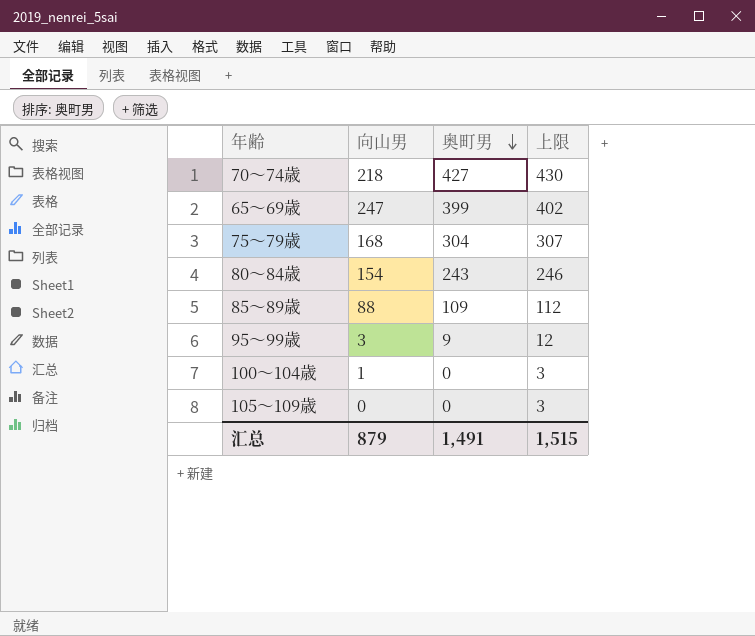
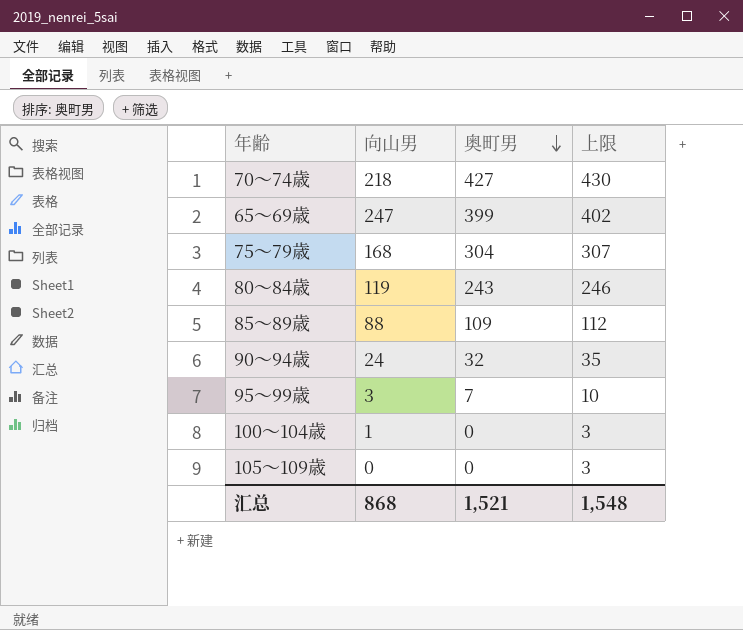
80～84歳 | 向山男: 154 -> 119
row 90～94歳: none -> 24 | 32 | 35
95～99歳 | 奥町男: 9 -> 7
95～99歳 | 上限: 12 -> 10
汇总 | 向山男: 879 -> 868
汇总 | 奥町男: 1,491 -> 1,521
汇总 | 上限: 1,515 -> 1,548

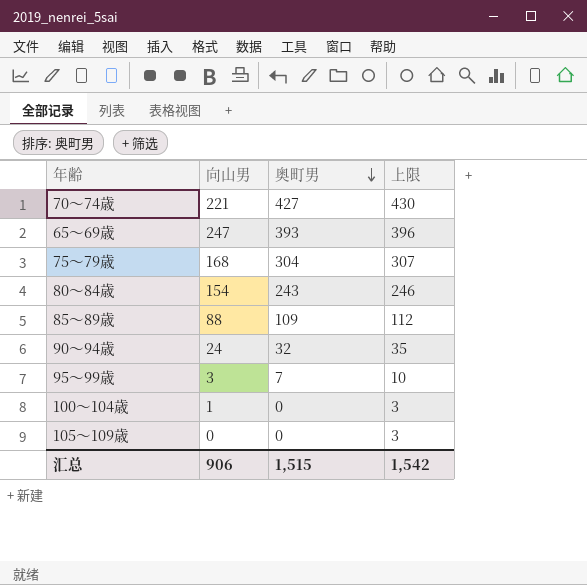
70～74歳 | 向山男: 218 -> 221
65～69歳 | 奥町男: 399 -> 393
65～69歳 | 上限: 402 -> 396
80～84歳 | 向山男: 119 -> 154
汇总 | 向山男: 868 -> 906
汇总 | 奥町男: 1,521 -> 1,515
汇总 | 上限: 1,548 -> 1,542

